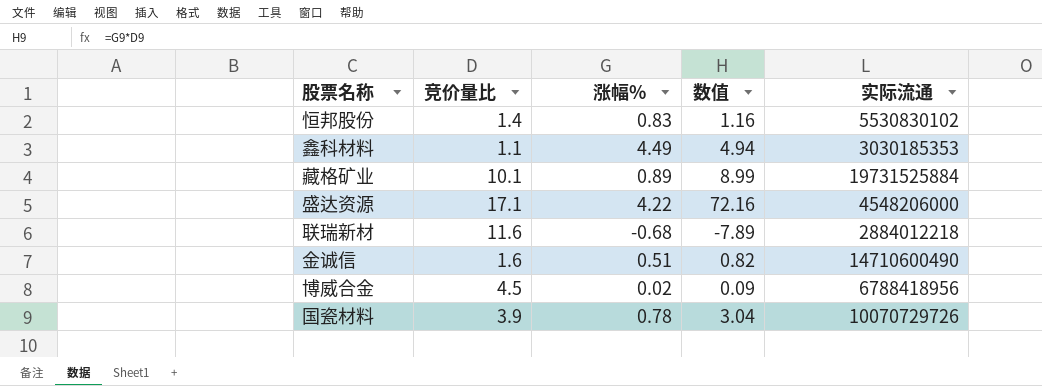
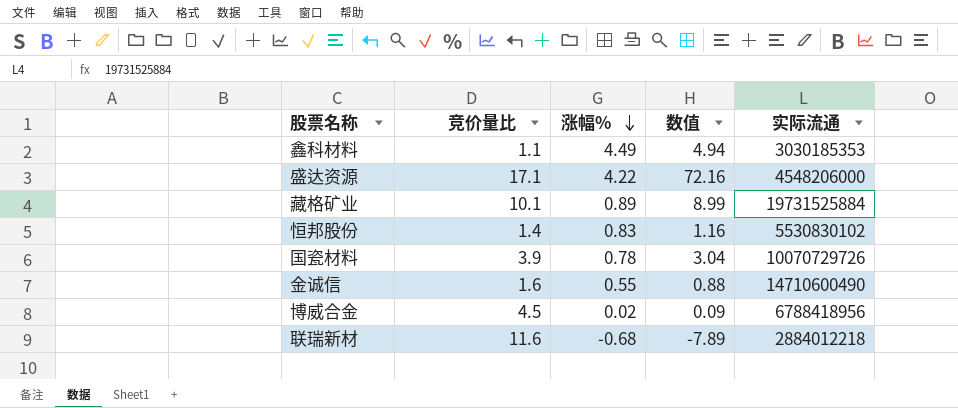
row order: none -> 涨幅% descending
金诚信 | 涨幅%: 0.51 -> 0.55
金诚信 | 数值: 0.82 -> 0.88

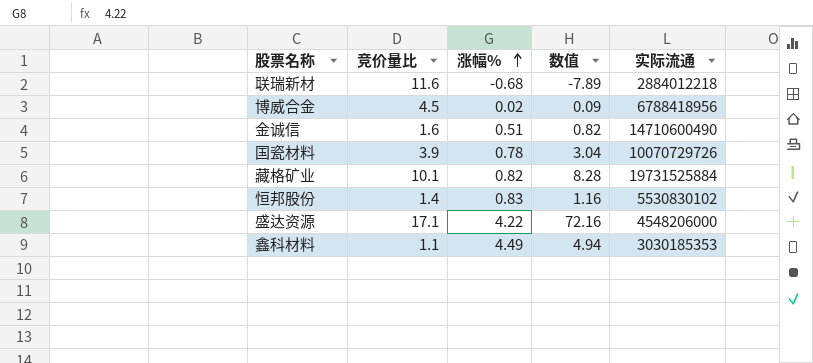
row order: 涨幅% descending -> 涨幅% ascending
金诚信 | 涨幅%: 0.55 -> 0.51
金诚信 | 数值: 0.88 -> 0.82
藏格矿业 | 涨幅%: 0.89 -> 0.82
藏格矿业 | 数值: 8.99 -> 8.28

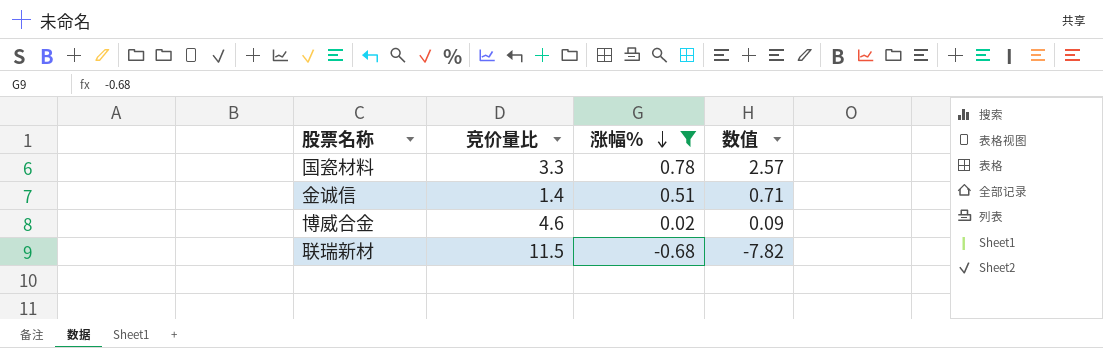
filter: none -> 涨幅% <= 0.78
row order: 涨幅% ascending -> 涨幅% descending
column 实际流通 | position: 5 -> none
国瓷材料 | 竞价量比: 3.9 -> 3.3
国瓷材料 | 数值: 3.04 -> 2.57
金诚信 | 竞价量比: 1.6 -> 1.4
金诚信 | 数值: 0.82 -> 0.71
博威合金 | 竞价量比: 4.5 -> 4.6
联瑞新材 | 竞价量比: 11.6 -> 11.5
联瑞新材 | 数值: -7.89 -> -7.82

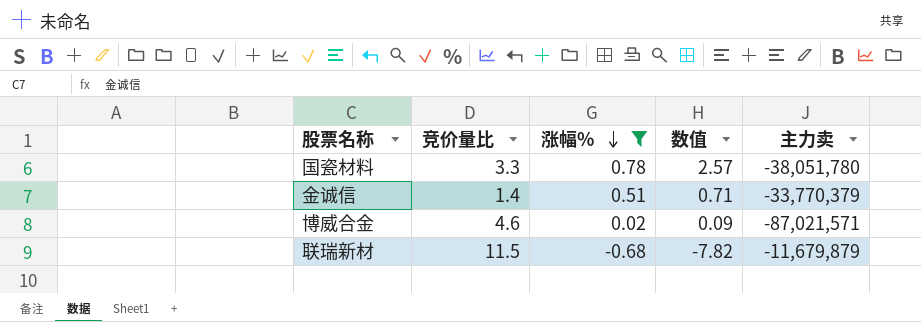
column 主力卖 | position: none -> 5

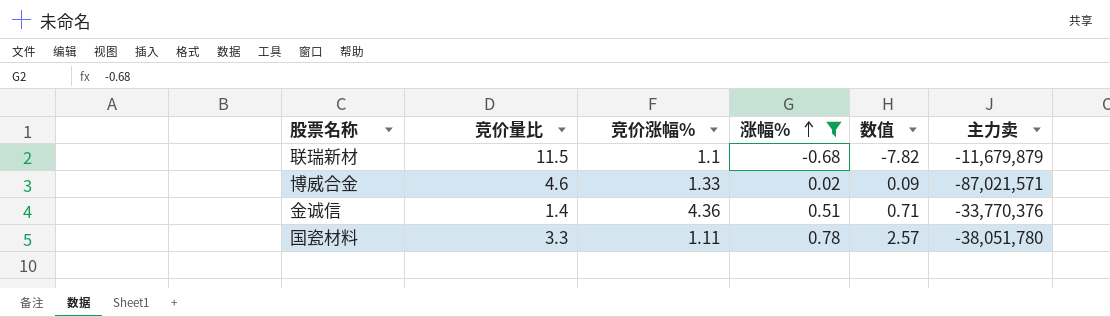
row order: 涨幅% descending -> 涨幅% ascending
column 竞价涨幅% | position: none -> 3
金诚信 | 主力卖: -33,770,379 -> -33,770,376

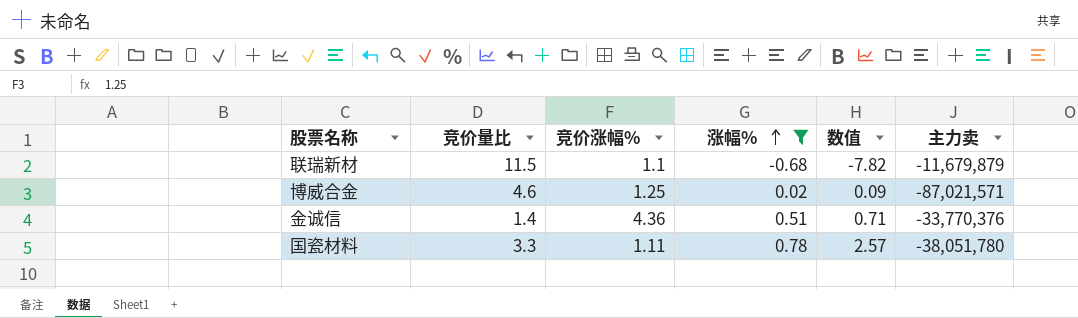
博威合金 | 竞价涨幅%: 1.33 -> 1.25

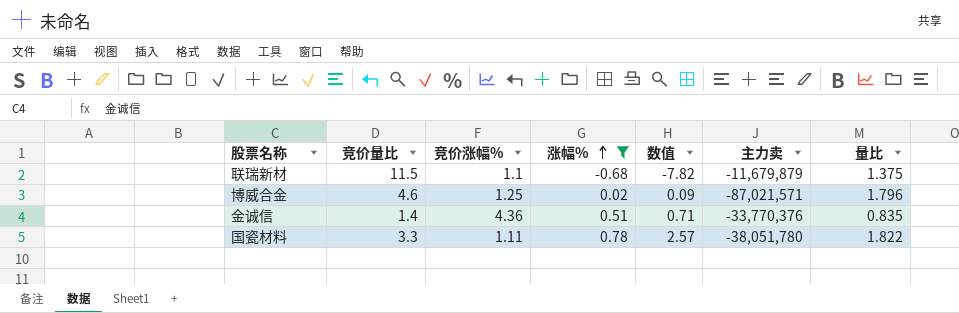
column 量比 | position: none -> 7

